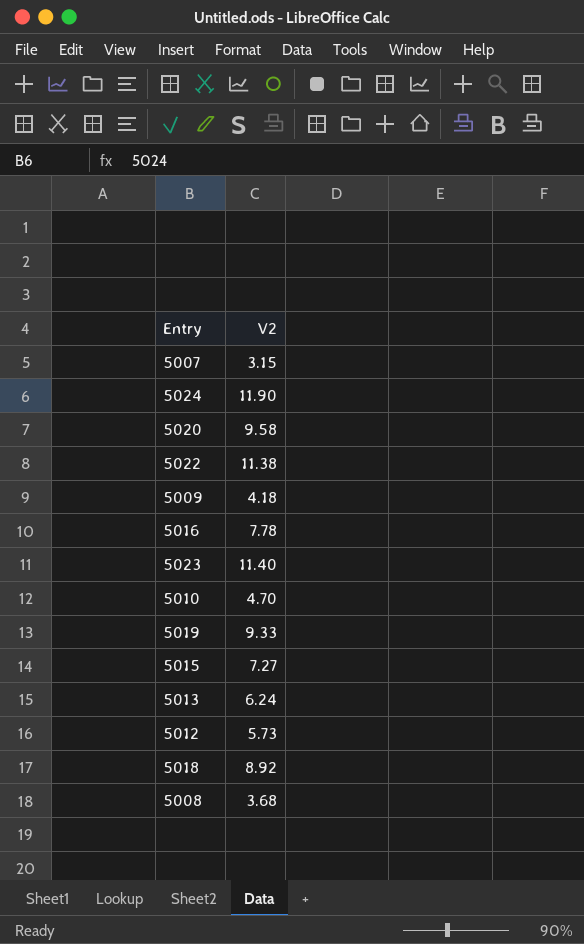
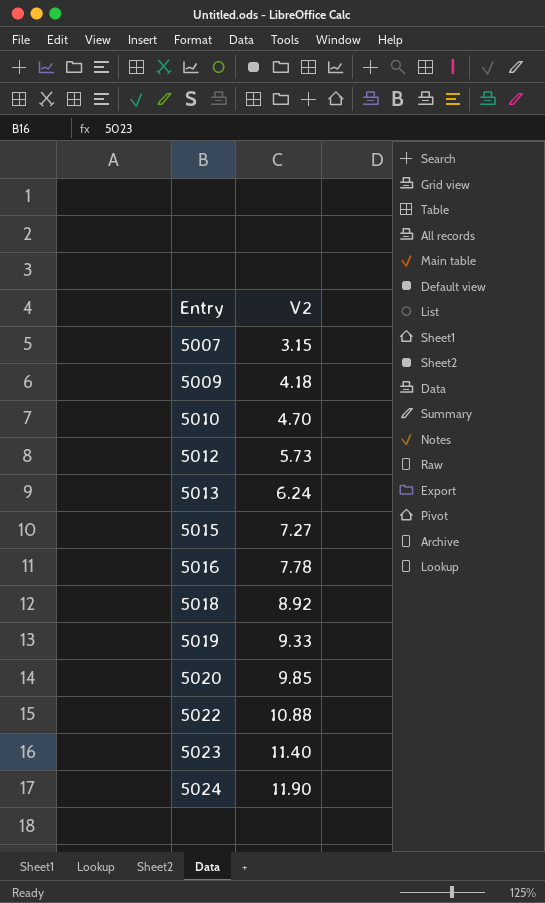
row order: none -> Entry ascending
row 5008: 3.68 -> none
5020 | V2: 9.58 -> 9.85
5022 | V2: 11.38 -> 10.88

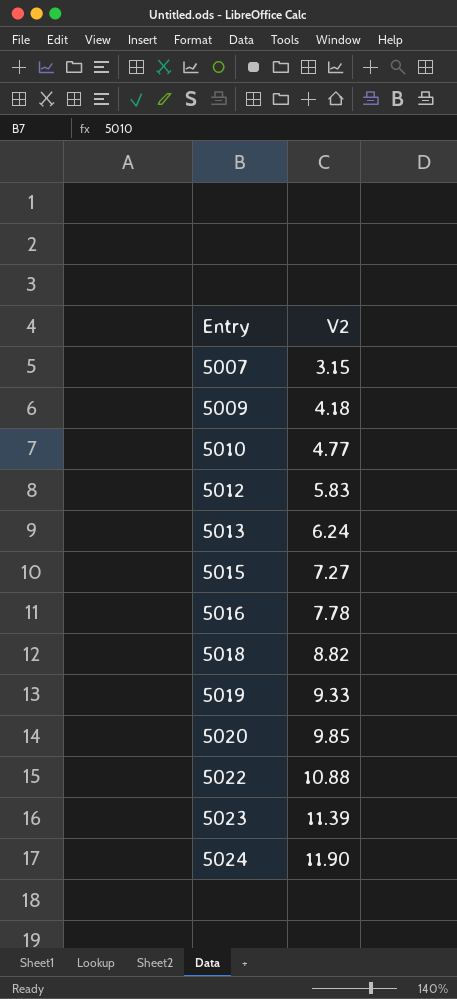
5010 | V2: 4.70 -> 4.77
5012 | V2: 5.73 -> 5.83
5018 | V2: 8.92 -> 8.82
5023 | V2: 11.40 -> 11.39

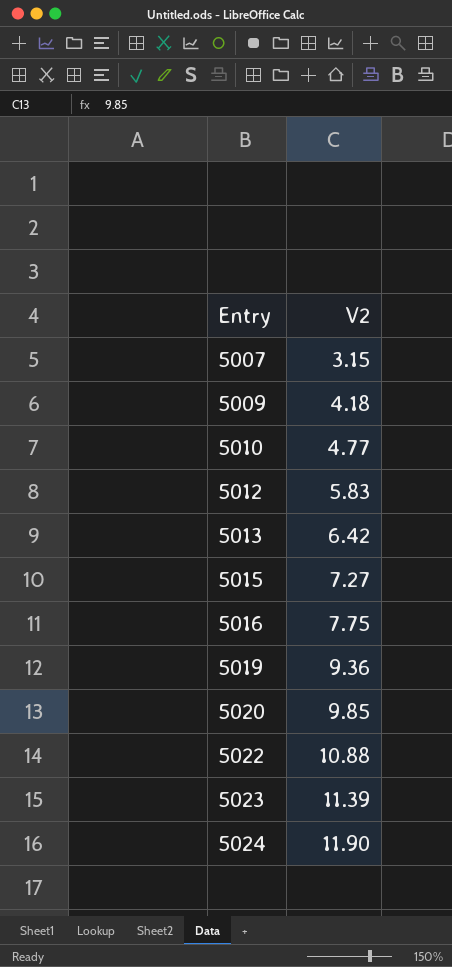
row 5018: 8.82 -> none
5013 | V2: 6.24 -> 6.42
5016 | V2: 7.78 -> 7.75
5019 | V2: 9.33 -> 9.36

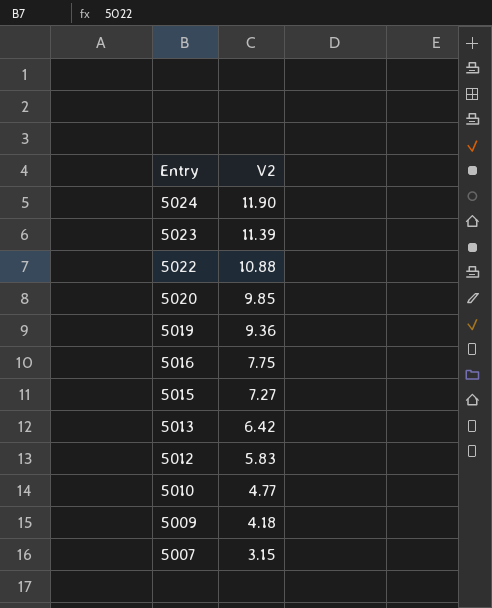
row order: Entry ascending -> Entry descending

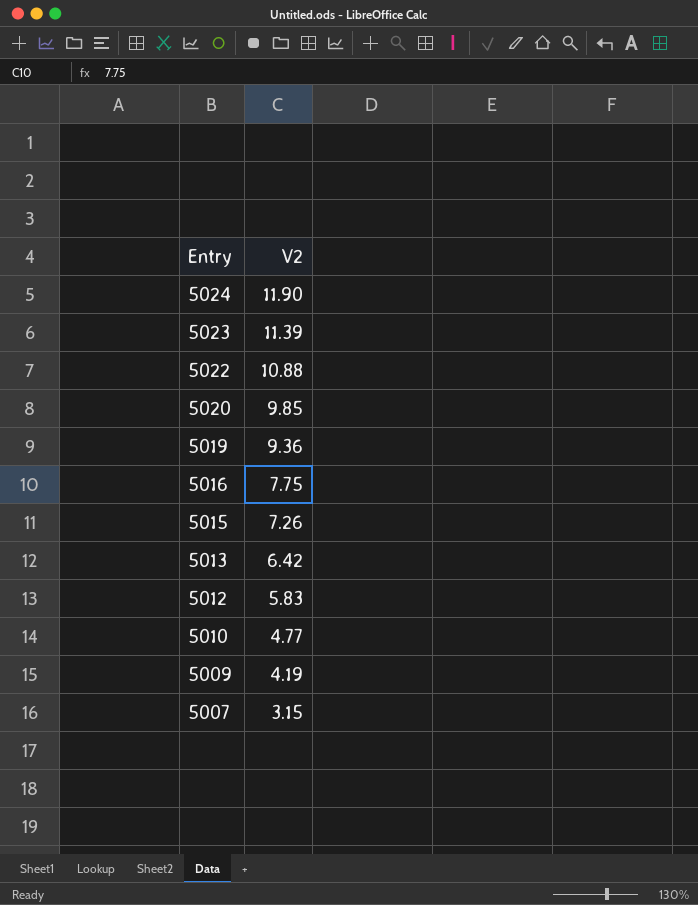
5015 | V2: 7.27 -> 7.26
5009 | V2: 4.18 -> 4.19

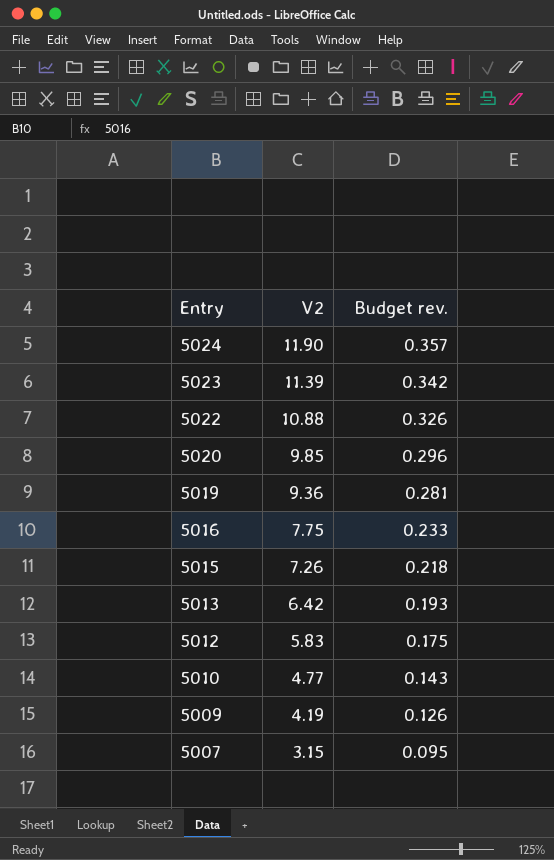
column Budget rev. | formula: none -> [V2] * 0.03

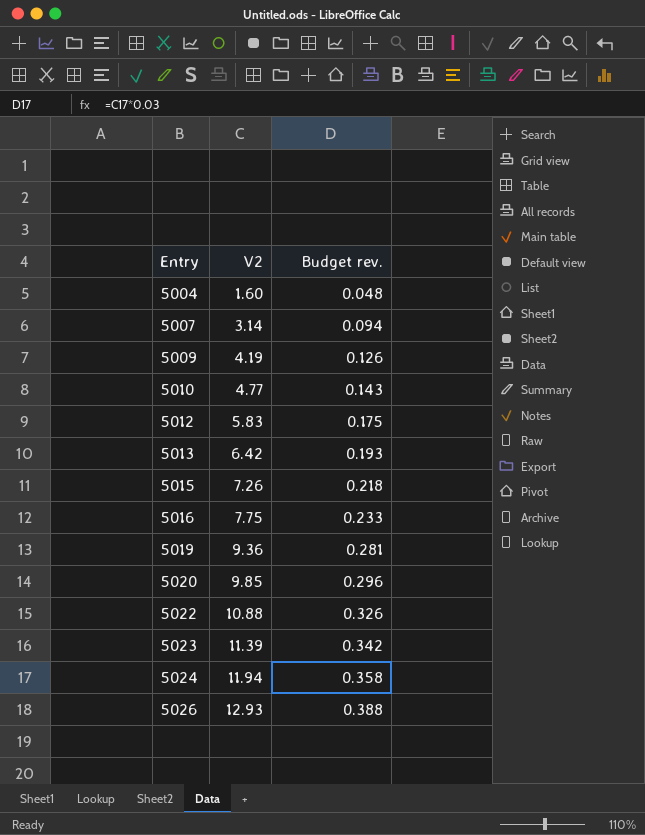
row order: Entry descending -> Entry ascending
row 5004: none -> 1.60 | 0.048
5007 | V2: 3.15 -> 3.14
5007 | Budget rev.: 0.095 -> 0.094
5024 | V2: 11.90 -> 11.94
5024 | Budget rev.: 0.357 -> 0.358
row 5026: none -> 12.93 | 0.388

